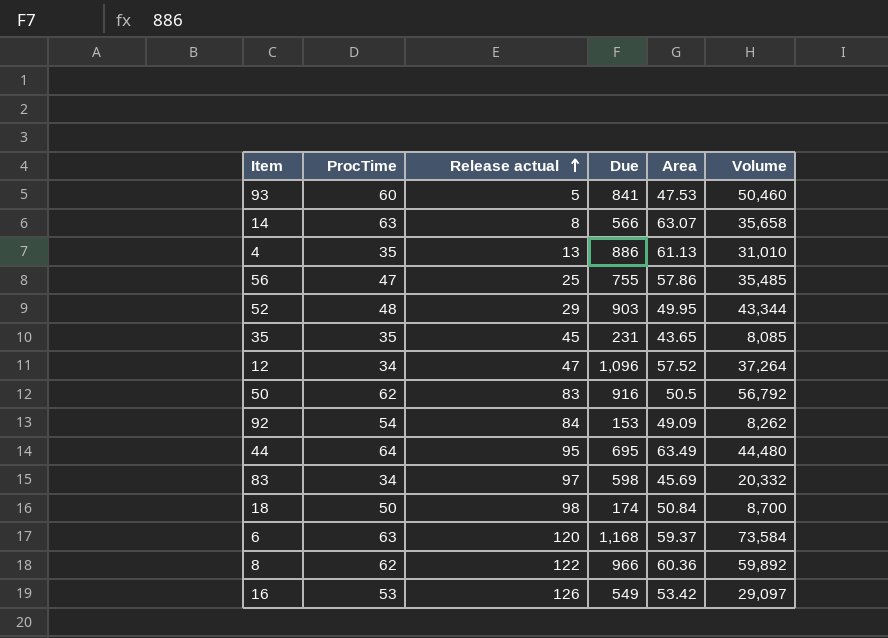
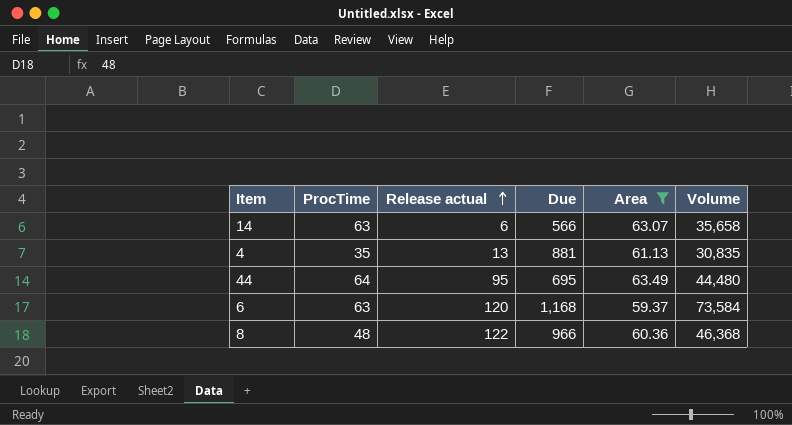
filter: none -> Area >= 59.37
14 | Release actual: 8 -> 6
4 | Due: 886 -> 881
4 | Volume: 31,010 -> 30,835
8 | ProcTime: 62 -> 48
8 | Volume: 59,892 -> 46,368

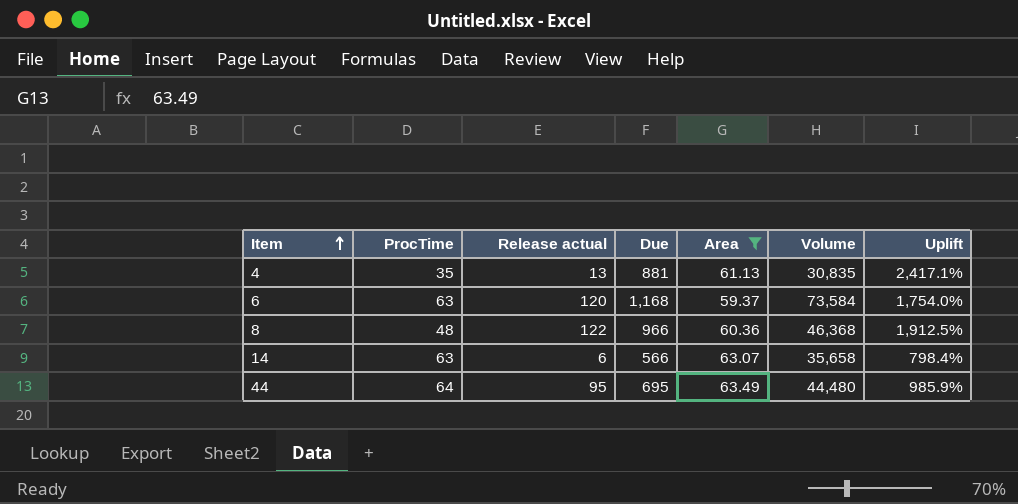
row order: Release actual ascending -> Item ascending
column Uplift | formula: none -> ([Due] - [ProcTime]) / [ProcTime]

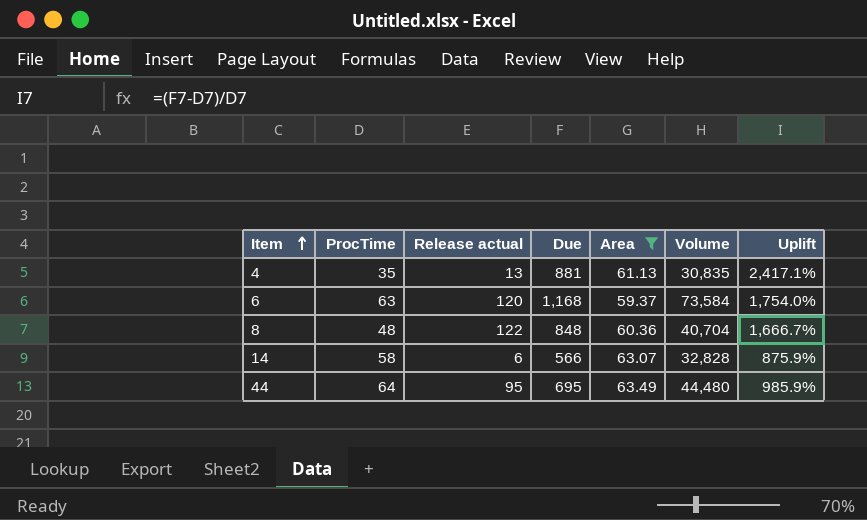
8 | Due: 966 -> 848
8 | Volume: 46,368 -> 40,704
8 | Uplift: 1,912.5% -> 1,666.7%
14 | ProcTime: 63 -> 58
14 | Volume: 35,658 -> 32,828
14 | Uplift: 798.4% -> 875.9%

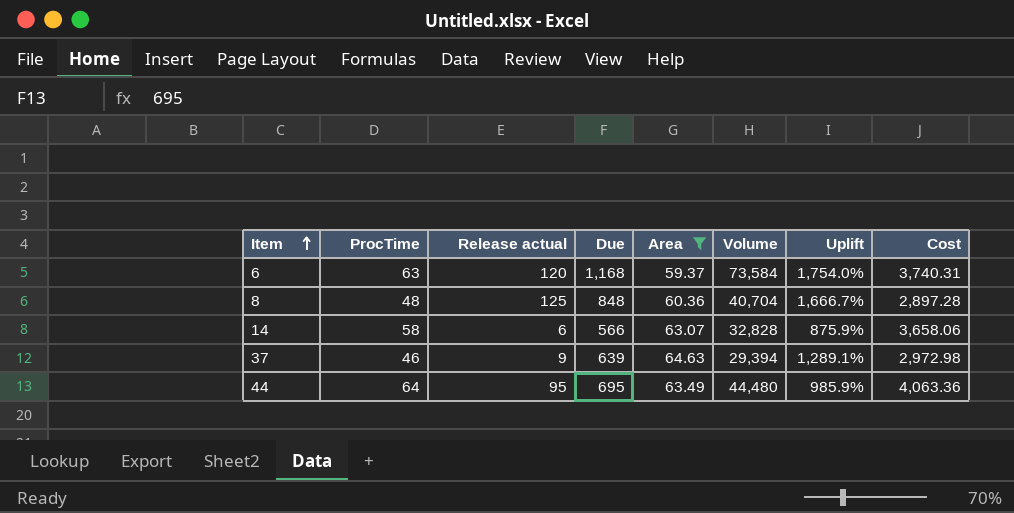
column Cost | formula: none -> [ProcTime] * [Area]
row 4: 35 | 13 | 881 | 61.13 | 30,835 | 2,417.1% -> none
8 | Release actual: 122 -> 125
row 37: none -> 46 | 9 | 639 | 64.63 | 29,394 | 1,289.1% | 2,972.98

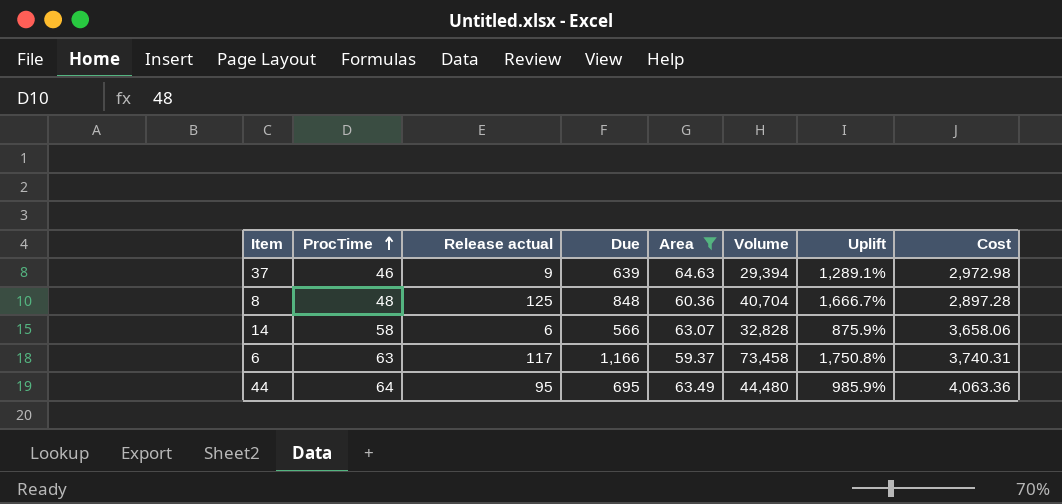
row order: Item ascending -> ProcTime ascending
6 | Release actual: 120 -> 117
6 | Due: 1,168 -> 1,166
6 | Volume: 73,584 -> 73,458
6 | Uplift: 1,754.0% -> 1,750.8%

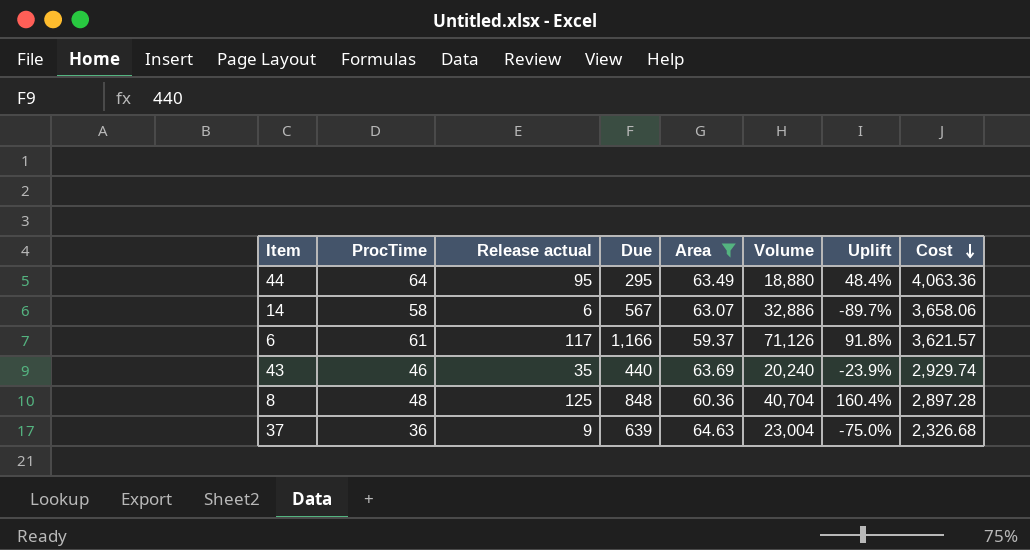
row order: ProcTime ascending -> Cost descending
column Uplift | formula: ([Due] - [ProcTime]) / [ProcTime] -> ([Release actual] - [ProcTime]) / [ProcTime]
44 | Due: 695 -> 295
44 | Volume: 44,480 -> 18,880
14 | Due: 566 -> 567
14 | Volume: 32,828 -> 32,886
6 | ProcTime: 63 -> 61
6 | Volume: 73,458 -> 71,126
6 | Cost: 3,740.31 -> 3,621.57
row 43: none -> 46 | 35 | 440 | 63.69 | 20,240 | -23.9% | 2,929.74
37 | ProcTime: 46 -> 36
37 | Volume: 29,394 -> 23,004
37 | Cost: 2,972.98 -> 2,326.68

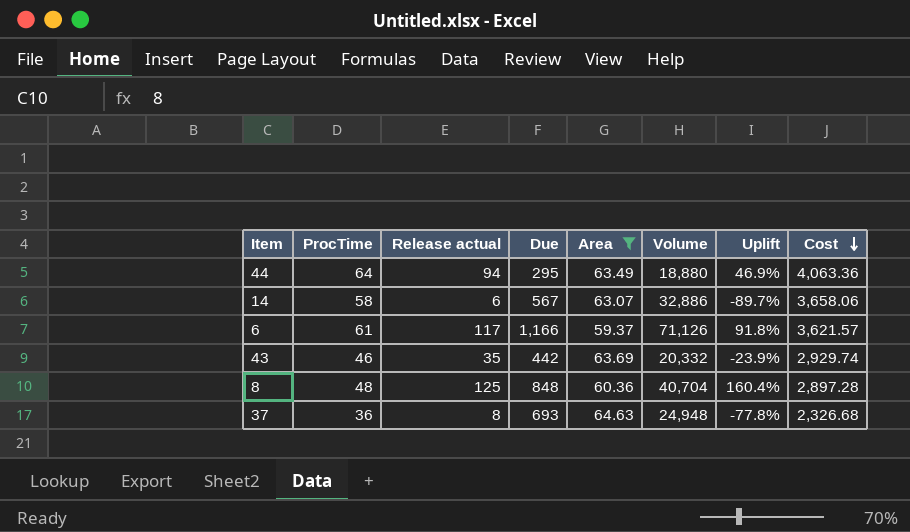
44 | Release actual: 95 -> 94
44 | Uplift: 48.4% -> 46.9%
43 | Due: 440 -> 442
43 | Volume: 20,240 -> 20,332
37 | Release actual: 9 -> 8
37 | Due: 639 -> 693
37 | Volume: 23,004 -> 24,948
37 | Uplift: -75.0% -> -77.8%

